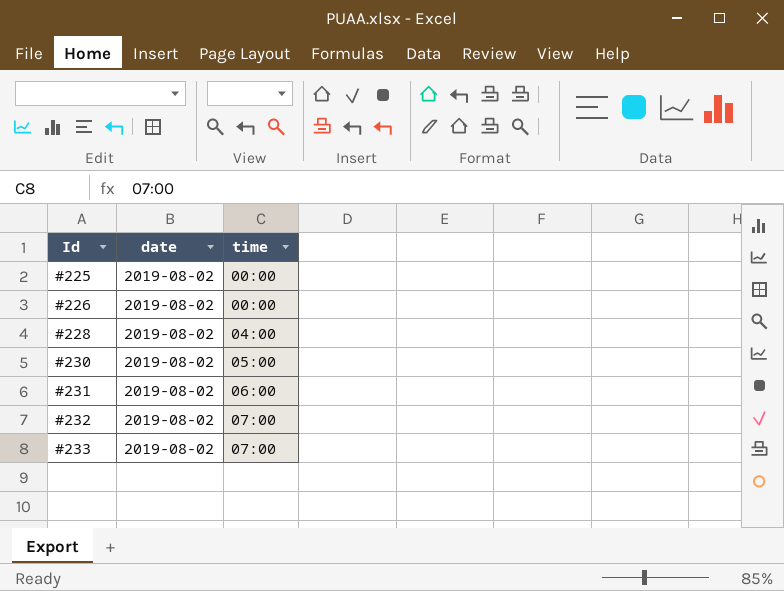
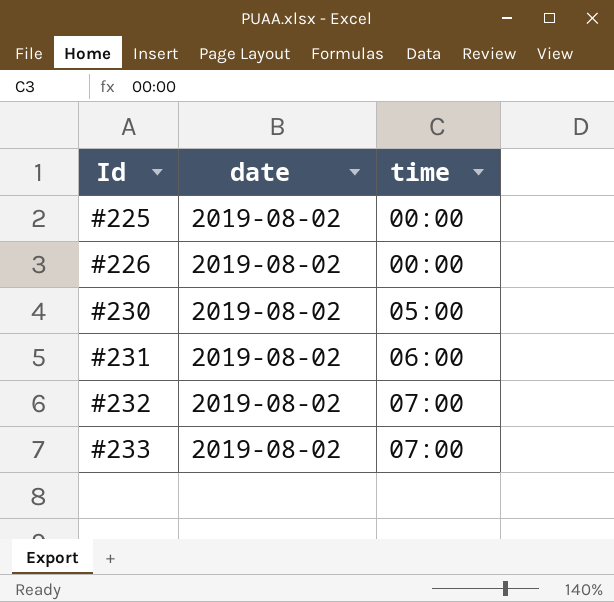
row #228: 2019-08-02 | 04:00 -> none

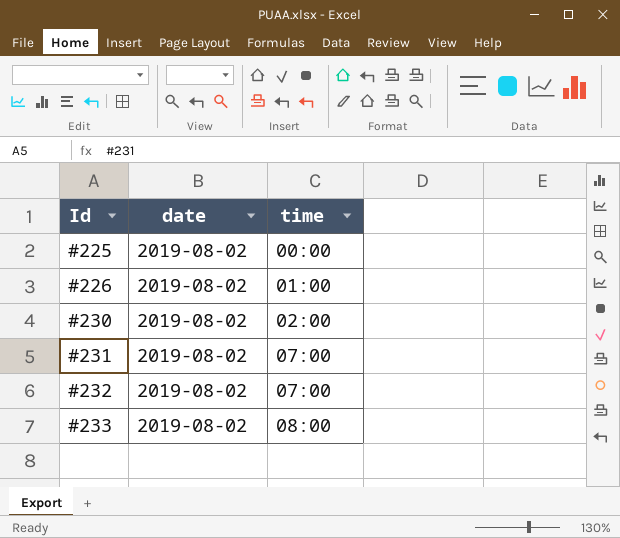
#226 | time: 00:00 -> 01:00
#230 | time: 05:00 -> 02:00
#231 | time: 06:00 -> 07:00
#233 | time: 07:00 -> 08:00

